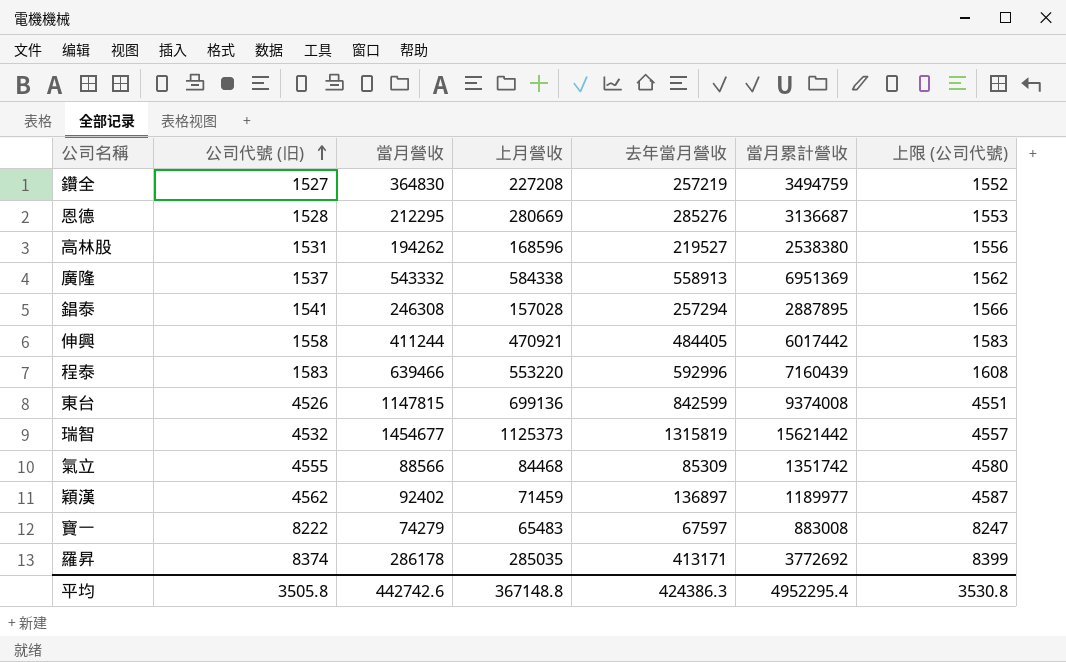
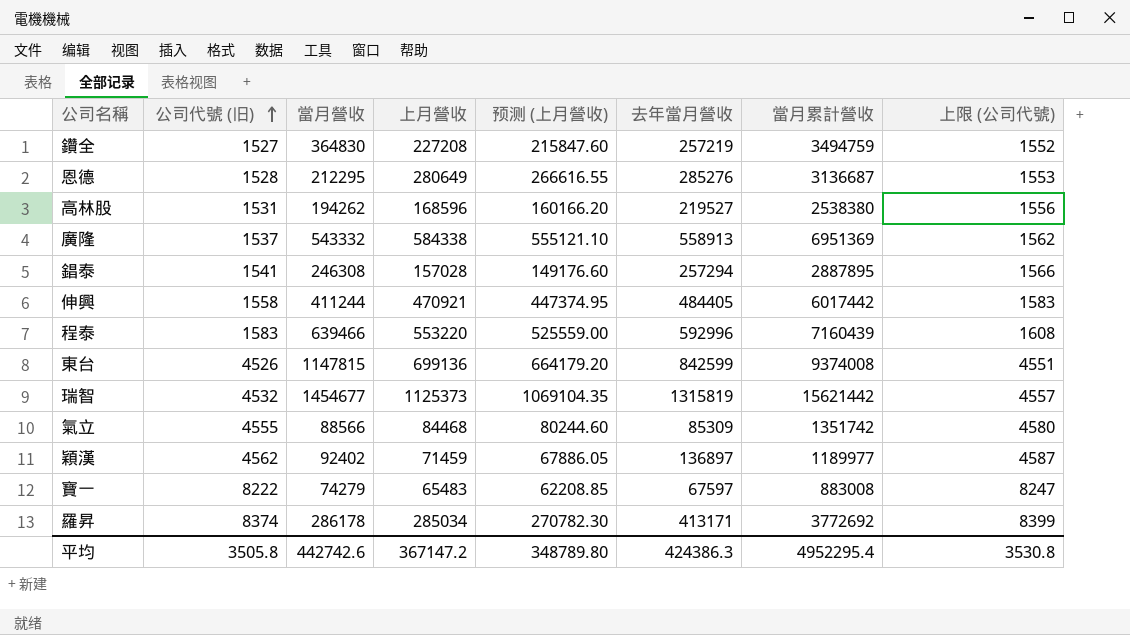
column 预测 (上月營收) | formula: none -> [上月營收] * 0.95
恩德 | 上月營收: 280669 -> 280649
羅昇 | 上月營收: 285035 -> 285034
平均 | 上月營收: 367148.8 -> 367147.2

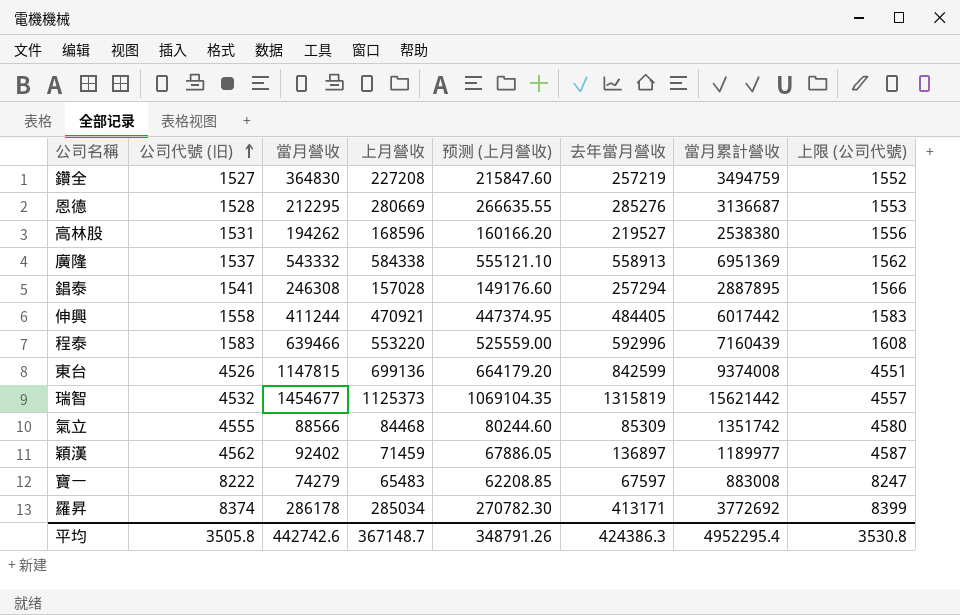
恩德 | 上月營收: 280649 -> 280669
恩德 | 预测 (上月營收): 266616.55 -> 266635.55
平均 | 上月營收: 367147.2 -> 367148.7
平均 | 预测 (上月營收): 348789.80 -> 348791.26

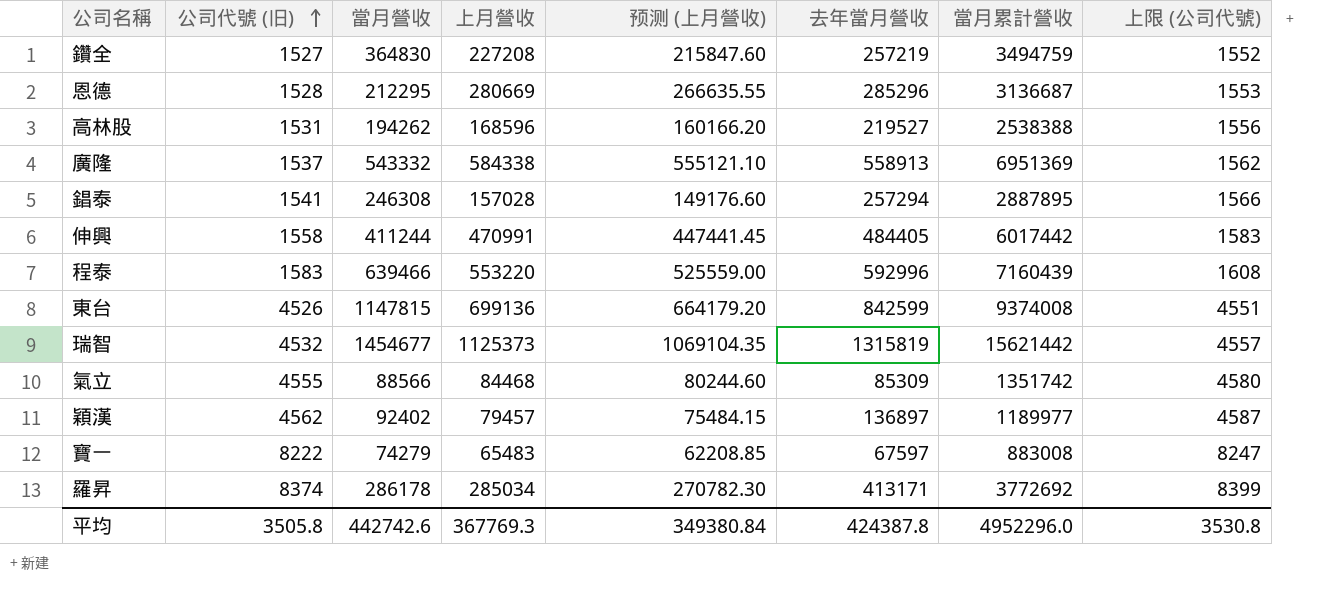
恩德 | 去年當月營收: 285276 -> 285296
高林股 | 當月累計營收: 2538380 -> 2538388
伸興 | 上月營收: 470921 -> 470991
伸興 | 预测 (上月營收): 447374.95 -> 447441.45
穎漢 | 上月營收: 71459 -> 79457
穎漢 | 预测 (上月營收): 67886.05 -> 75484.15
平均 | 上月營收: 367148.7 -> 367769.3
平均 | 预测 (上月營收): 348791.26 -> 349380.84
平均 | 去年當月營收: 424386.3 -> 424387.8
平均 | 當月累計營收: 4952295.4 -> 4952296.0

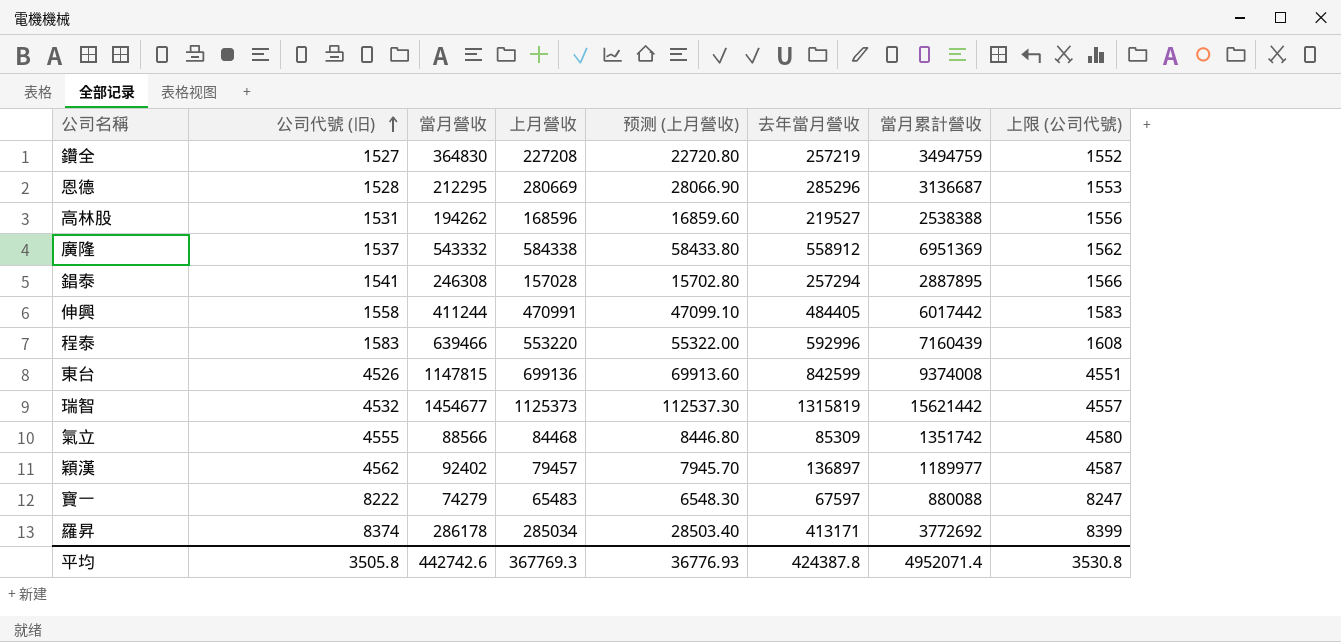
column 预测 (上月營收) | formula: [上月營收] * 0.95 -> [上月營收] * 0.1
廣隆 | 去年當月營收: 558913 -> 558912
寶一 | 當月累計營收: 883008 -> 880088
平均 | 预测 (上月營收): 349380.84 -> 36776.93
平均 | 當月累計營收: 4952296.0 -> 4952071.4

